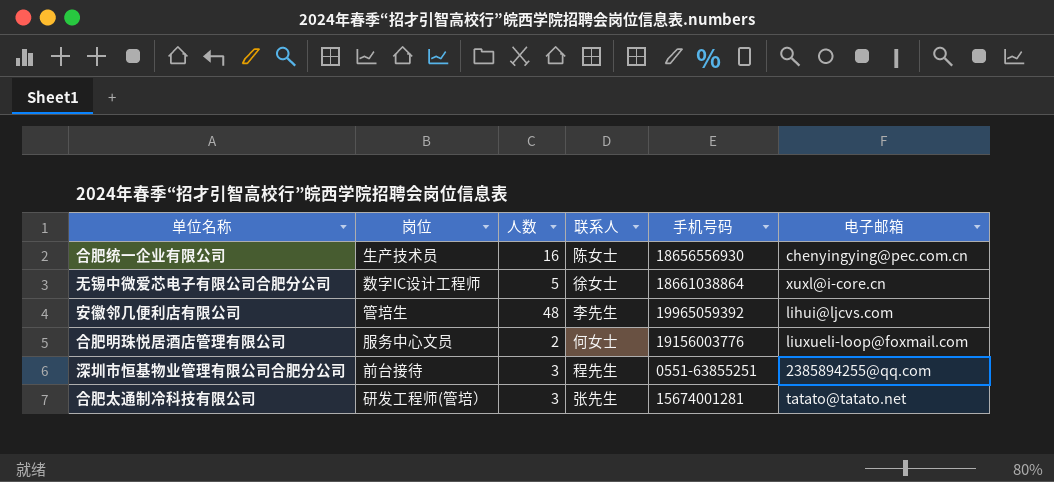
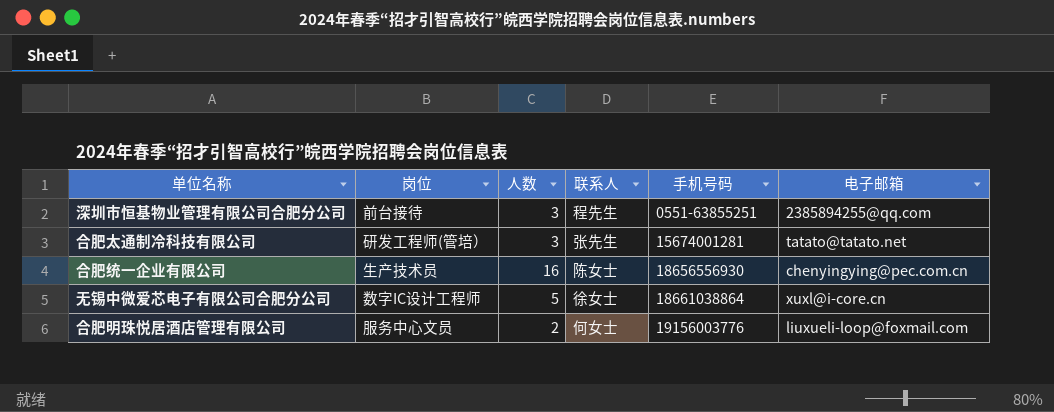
row order: none -> 手机号码 ascending
row 安徽邻几便利店有限公司: 管培生 | 48 | 李先生 | 19965059392 | lihui@ljcvs.com -> none

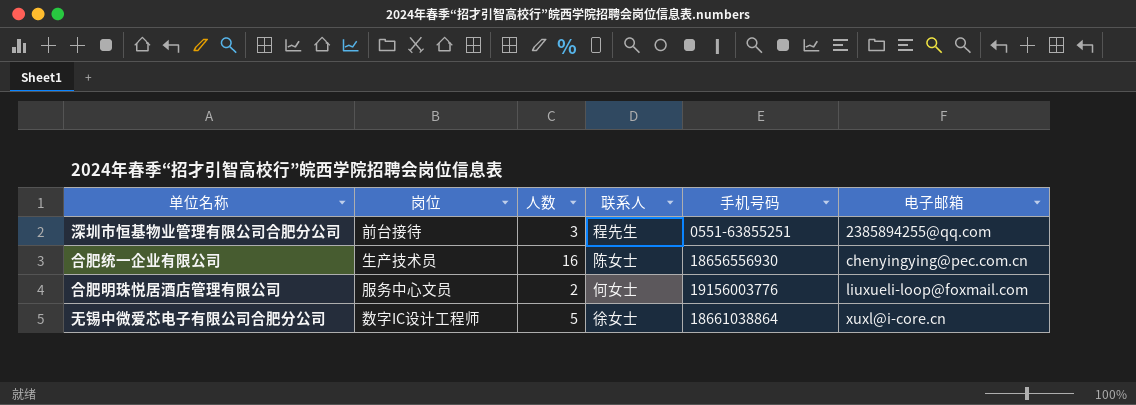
row order: 手机号码 ascending -> 电子邮箱 ascending
row 合肥太通制冷科技有限公司: 研发工程师(管培） | 3 | 张先生 | 15674001281 | tatato@tatato.net -> none

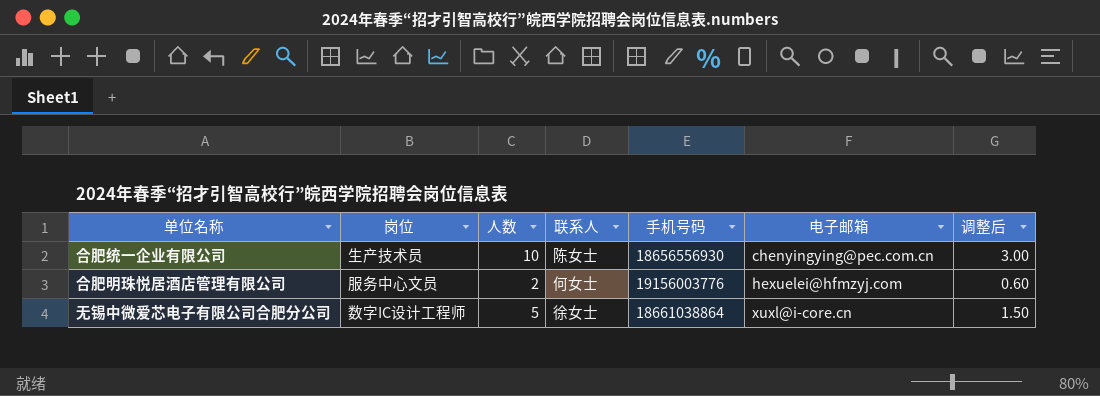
column 调整后 | formula: none -> [人数] * 0.3
row 深圳市恒基物业管理有限公司合肥分公司: 前台接待 | 3 | 程先生 | 0551-63855251 | 2385894255@qq.com -> none
合肥统一企业有限公司 | 人数: 16 -> 10
合肥明珠悦居酒店管理有限公司 | 电子邮箱: liuxueli-loop@foxmail.com -> hexuelei@hfmzyj.com

